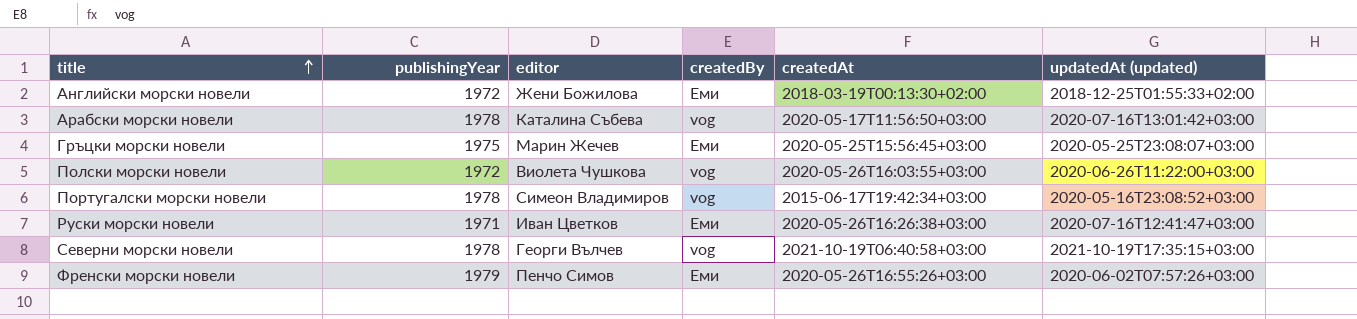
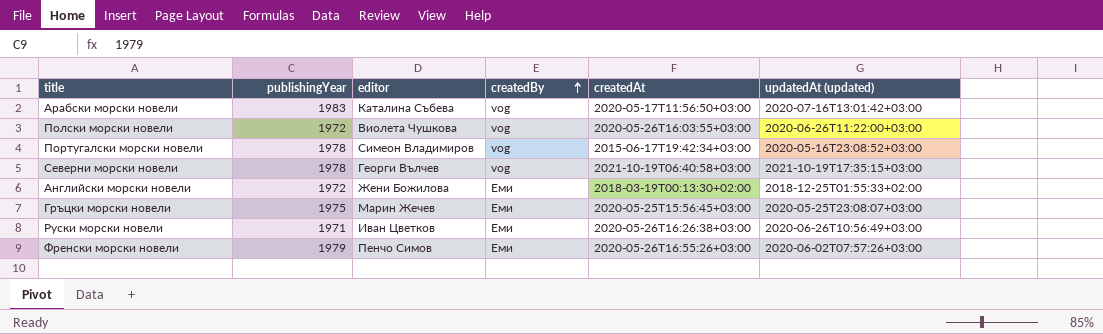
row order: title ascending -> createdBy ascending
Арабски морски новели | publishingYear: 1978 -> 1983
Руски морски новели | updatedAt (updated): 2020-07-16T12:41:47+03:00 -> 2020-06-26T10:56:49+03:00

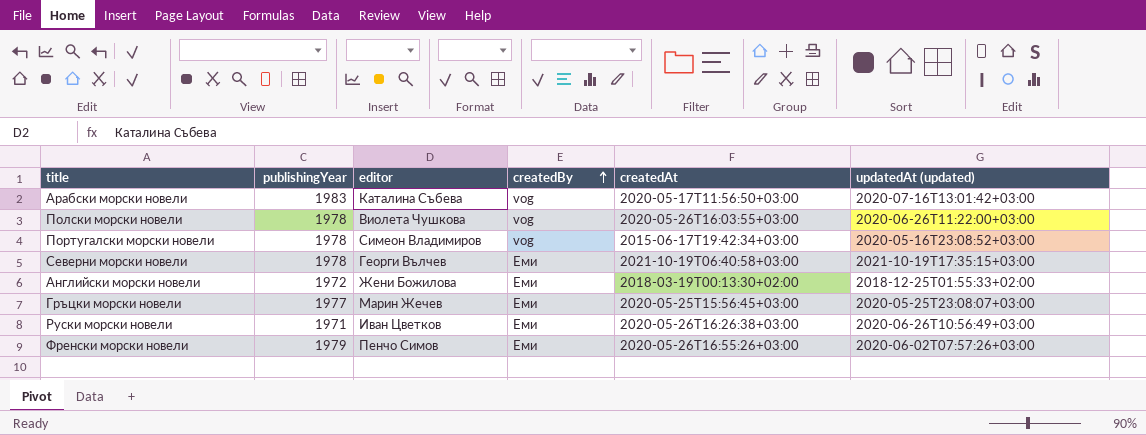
Полски морски новели | publishingYear: 1972 -> 1978
Северни морски новели | createdBy: vog -> Еми
Гръцки морски новели | publishingYear: 1975 -> 1977

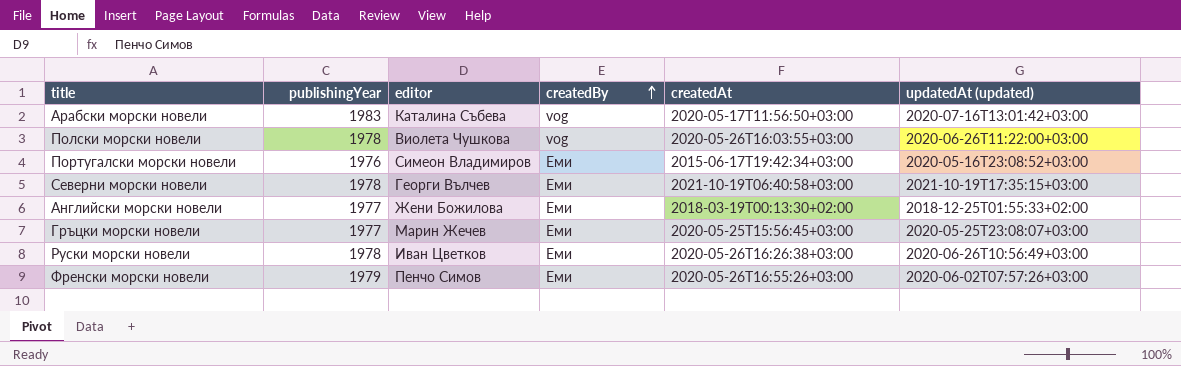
Португалски морски новели | publishingYear: 1978 -> 1976
Португалски морски новели | createdBy: vog -> Еми
Английски морски новели | publishingYear: 1972 -> 1977
Руски морски новели | publishingYear: 1971 -> 1978

